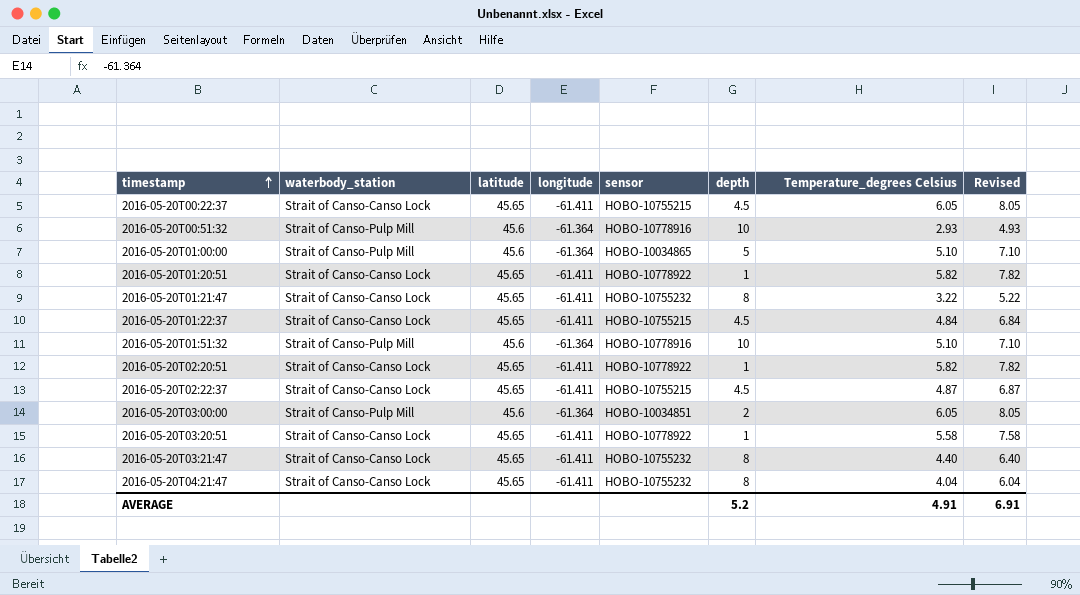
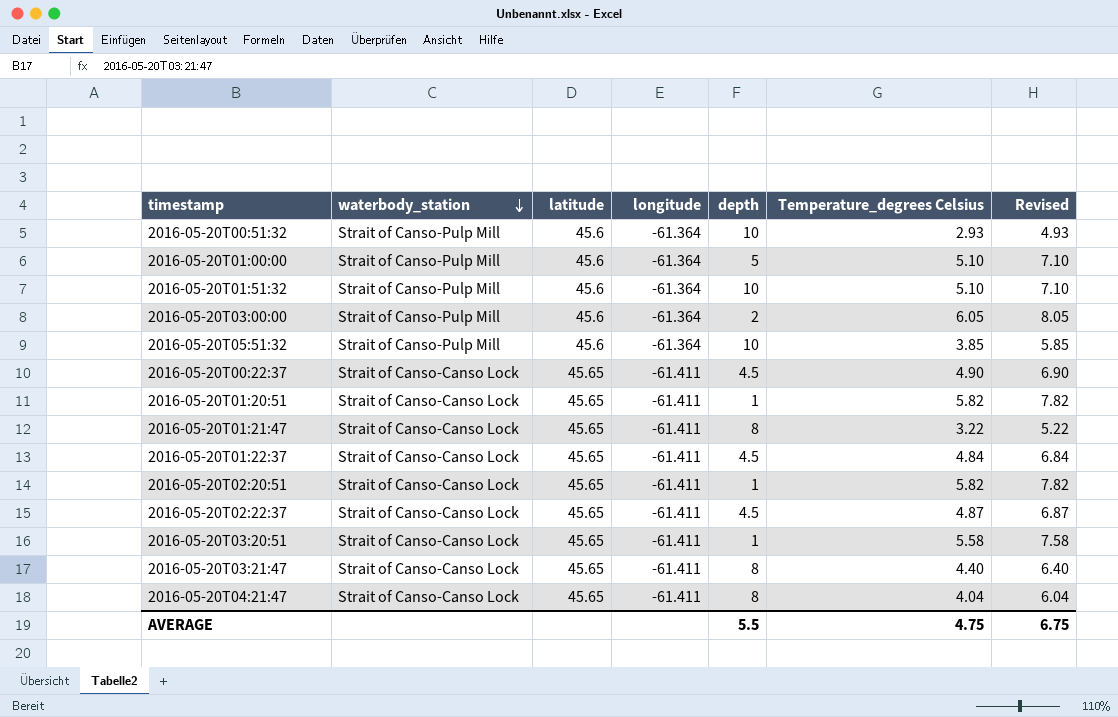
row order: timestamp ascending -> waterbody_station descending
column sensor | position: 5 -> none
row 2016-05-20T05:51:32: none -> Strait of Canso-Pulp Mill | 45.6 | -61.364 | 10 | 3.85 | 5.85
2016-05-20T00:22:37 | Temperature_degrees Celsius: 6.05 -> 4.90
2016-05-20T00:22:37 | Revised: 8.05 -> 6.90
AVERAGE | depth: 5.2 -> 5.5
AVERAGE | Temperature_degrees Celsius: 4.91 -> 4.75
AVERAGE | Revised: 6.91 -> 6.75

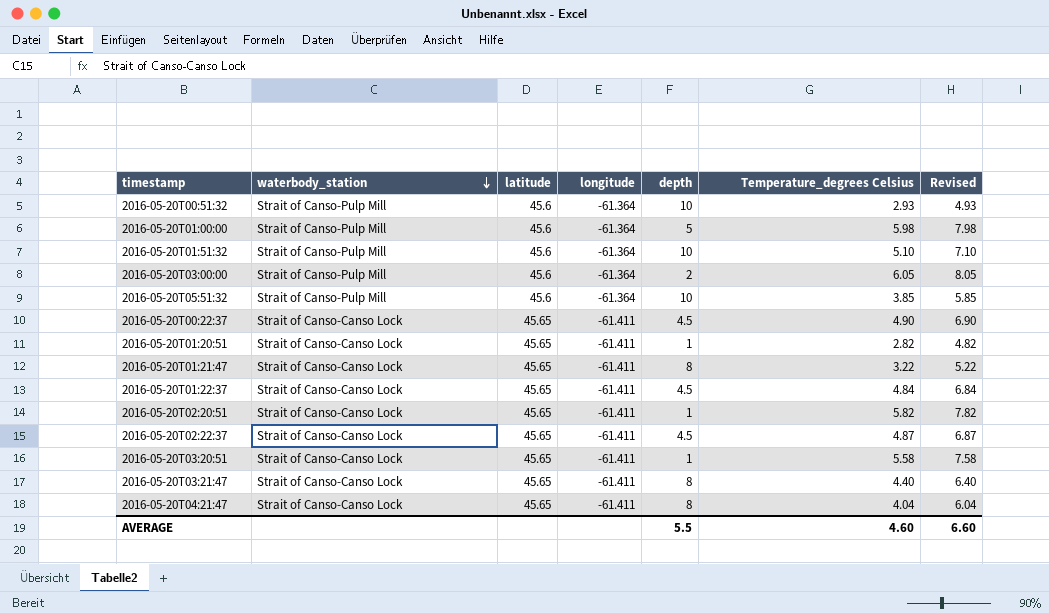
2016-05-20T01:00:00 | Temperature_degrees Celsius: 5.10 -> 5.98
2016-05-20T01:00:00 | Revised: 7.10 -> 7.98
2016-05-20T01:20:51 | Temperature_degrees Celsius: 5.82 -> 2.82
2016-05-20T01:20:51 | Revised: 7.82 -> 4.82
AVERAGE | Temperature_degrees Celsius: 4.75 -> 4.60
AVERAGE | Revised: 6.75 -> 6.60

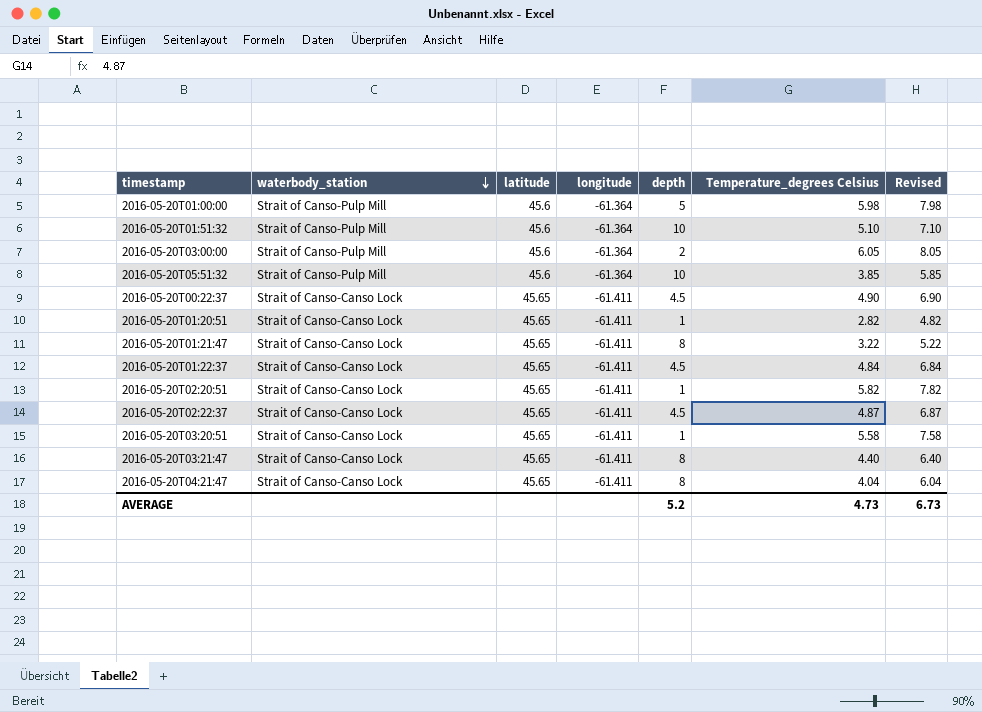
row 2016-05-20T00:51:32: Strait of Canso-Pulp Mill | 45.6 | -61.364 | 10 | 2.93 | 4.93 -> none
AVERAGE | depth: 5.5 -> 5.2
AVERAGE | Temperature_degrees Celsius: 4.60 -> 4.73
AVERAGE | Revised: 6.60 -> 6.73

